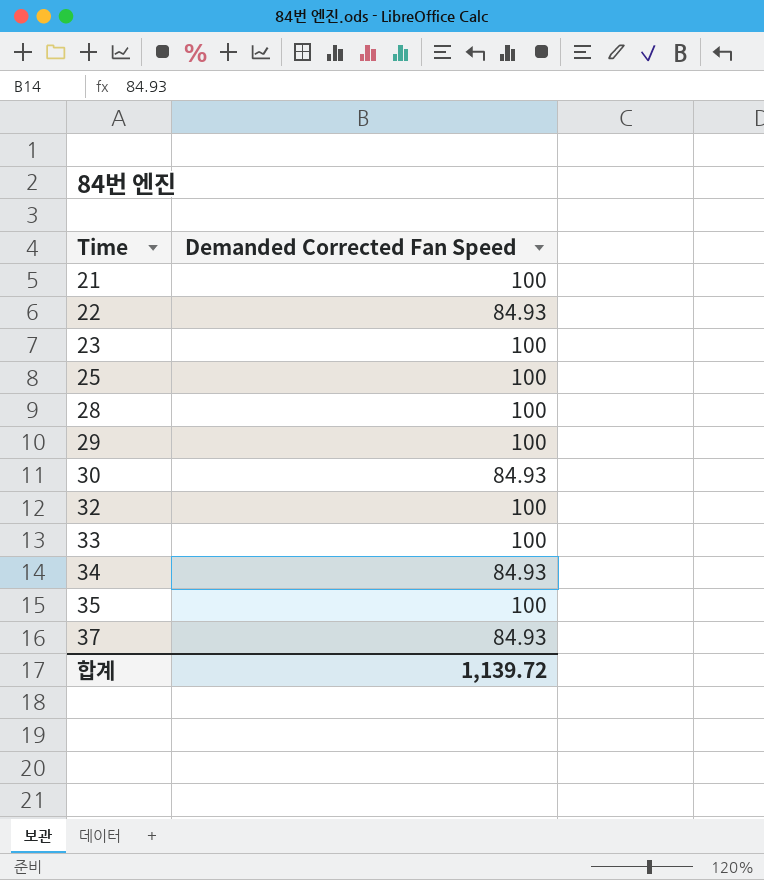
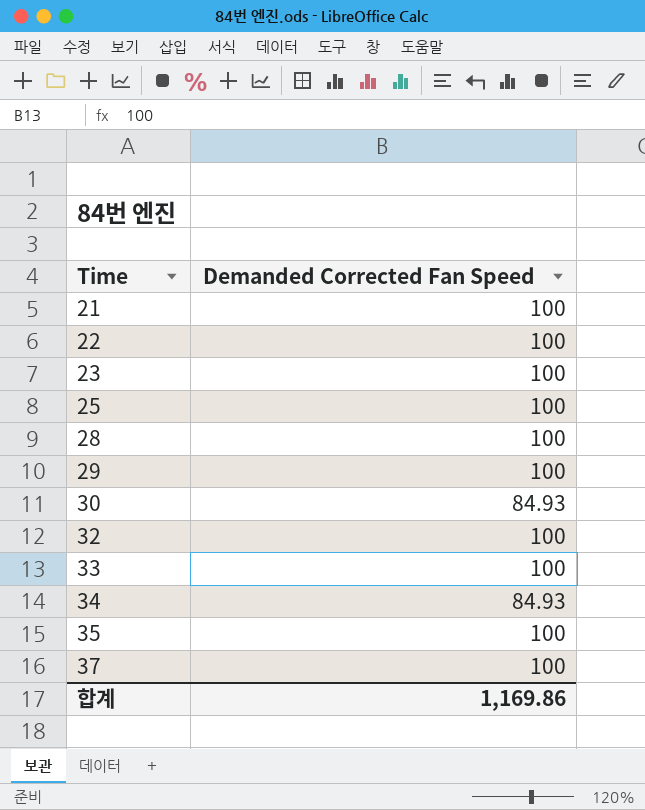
22 | Demanded Corrected Fan Speed: 84.93 -> 100
37 | Demanded Corrected Fan Speed: 84.93 -> 100
합계 | Demanded Corrected Fan Speed: 1,139.72 -> 1,169.86

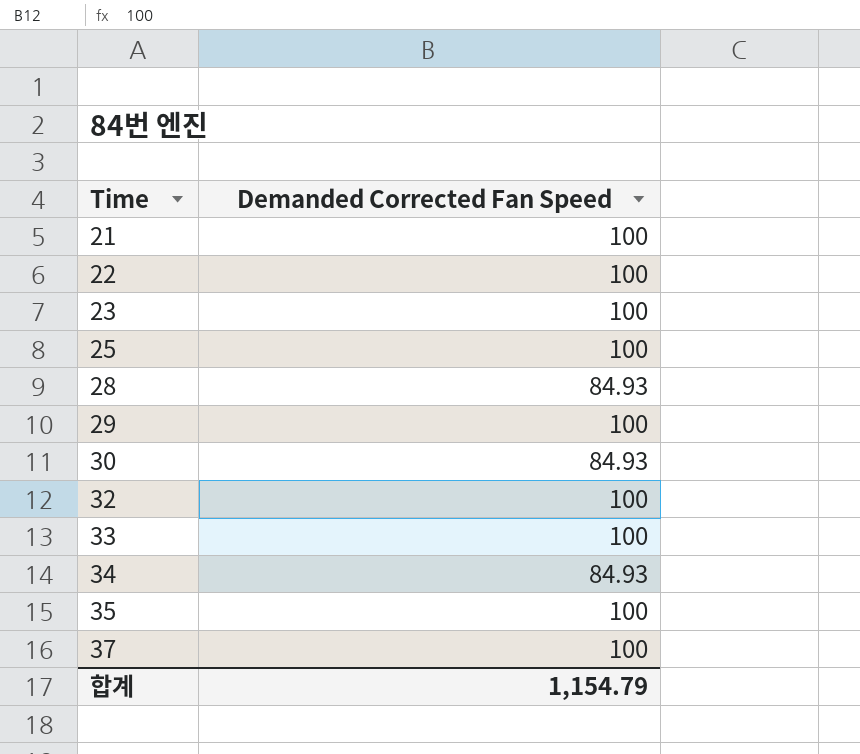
28 | Demanded Corrected Fan Speed: 100 -> 84.93
합계 | Demanded Corrected Fan Speed: 1,169.86 -> 1,154.79

